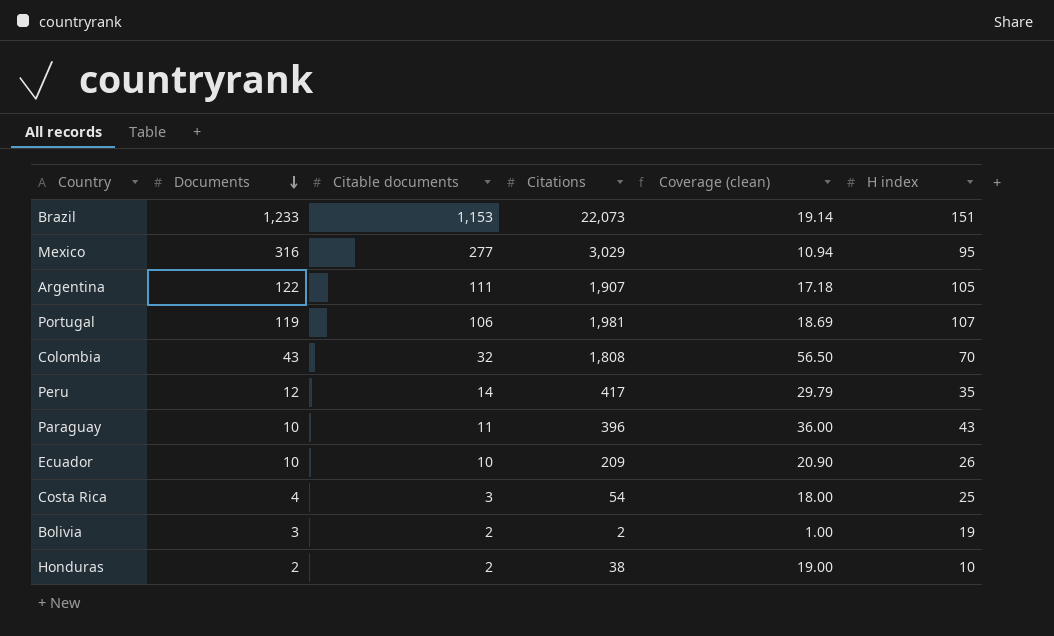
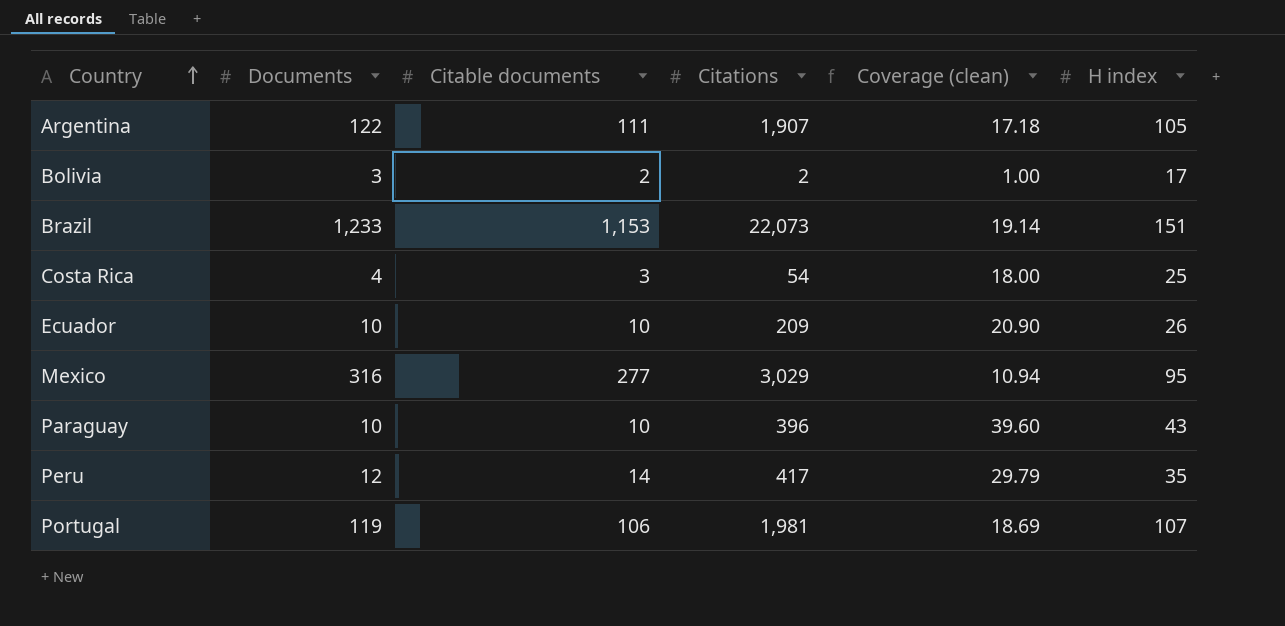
row order: Documents descending -> Country ascending
row Colombia: 43 | 32 | 1,808 | 56.50 | 70 -> none
row Honduras: 2 | 2 | 38 | 19.00 | 10 -> none
Bolivia | H index: 19 -> 17
Paraguay | Citable documents: 11 -> 10
Paraguay | Coverage (clean): 36.00 -> 39.60

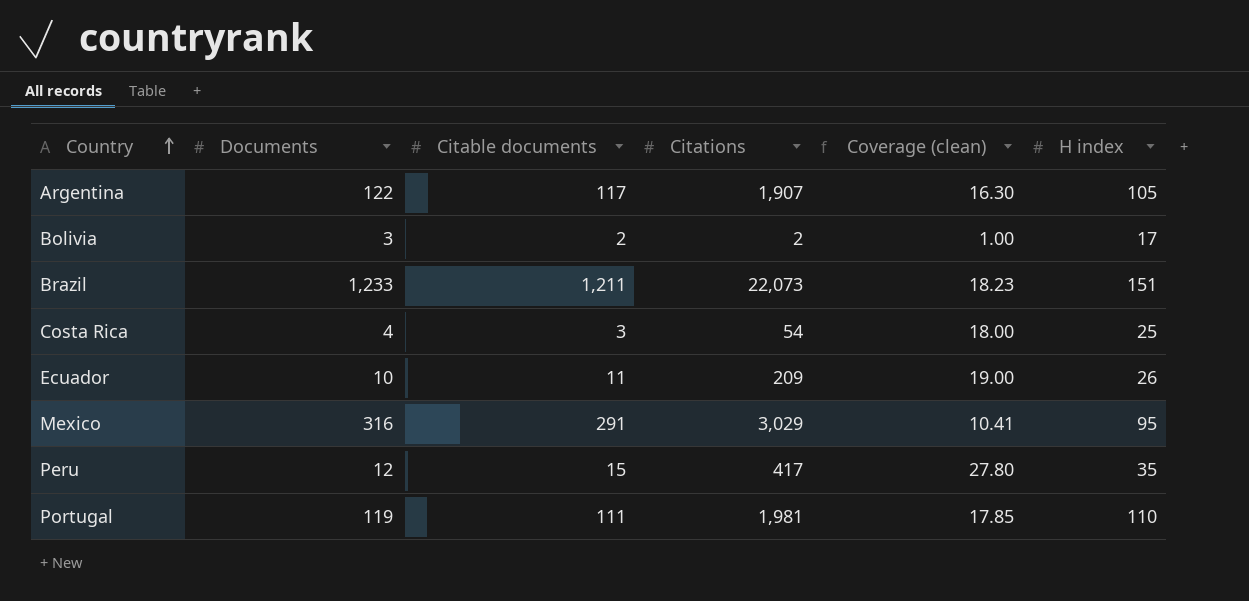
row Paraguay: 10 | 10 | 396 | 39.60 | 43 -> none
Argentina | Citable documents: 111 -> 117
Argentina | Coverage (clean): 17.18 -> 16.30
Brazil | Citable documents: 1,153 -> 1,211
Brazil | Coverage (clean): 19.14 -> 18.23
Ecuador | Citable documents: 10 -> 11
Ecuador | Coverage (clean): 20.90 -> 19.00
Mexico | Citable documents: 277 -> 291
Mexico | Coverage (clean): 10.94 -> 10.41
Peru | Citable documents: 14 -> 15
Peru | Coverage (clean): 29.79 -> 27.80
Portugal | Citable documents: 106 -> 111
Portugal | Coverage (clean): 18.69 -> 17.85
Portugal | H index: 107 -> 110

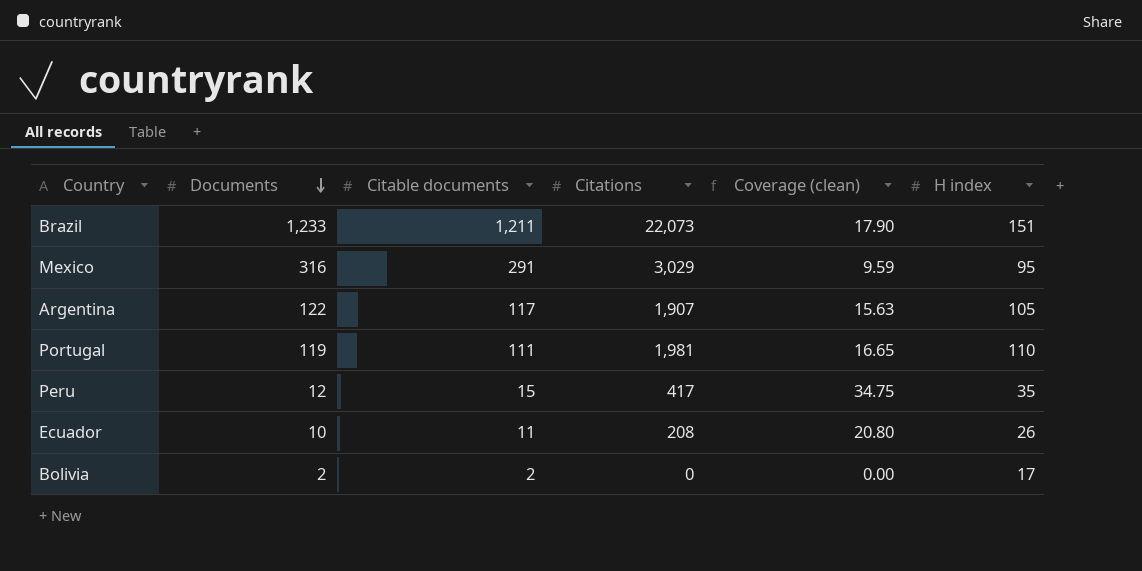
row order: Country ascending -> Documents descending
column Coverage (clean) | formula: [Citations] / [Citable documents] -> [Citations] / [Documents]
row Costa Rica: 4 | 3 | 54 | 18.00 | 25 -> none
Ecuador | Citations: 209 -> 208
Bolivia | Documents: 3 -> 2
Bolivia | Citations: 2 -> 0

